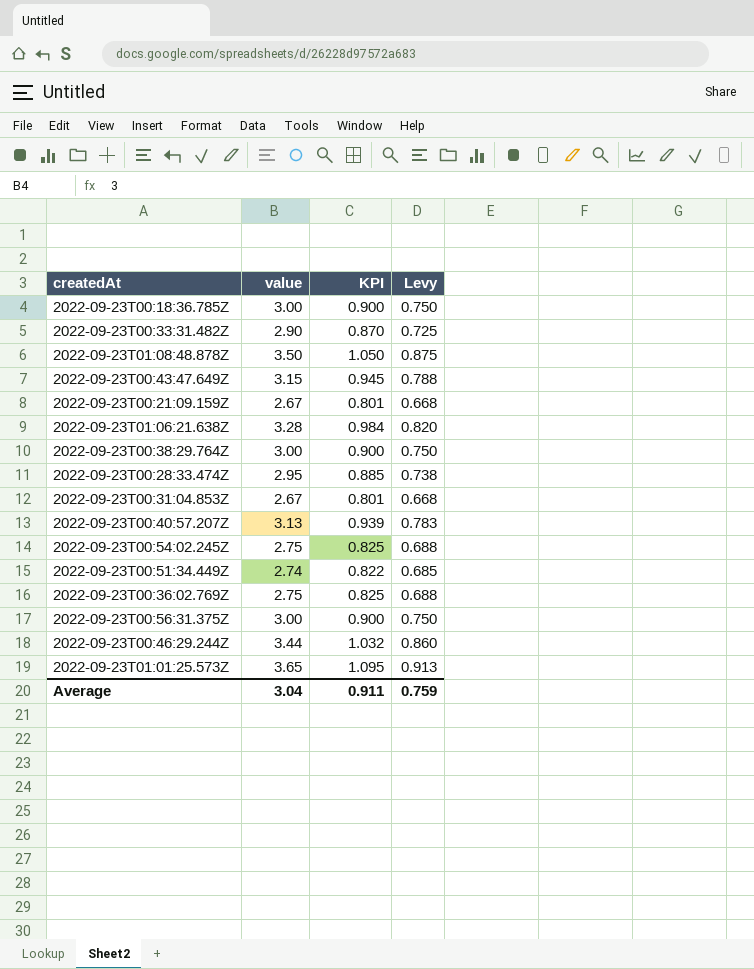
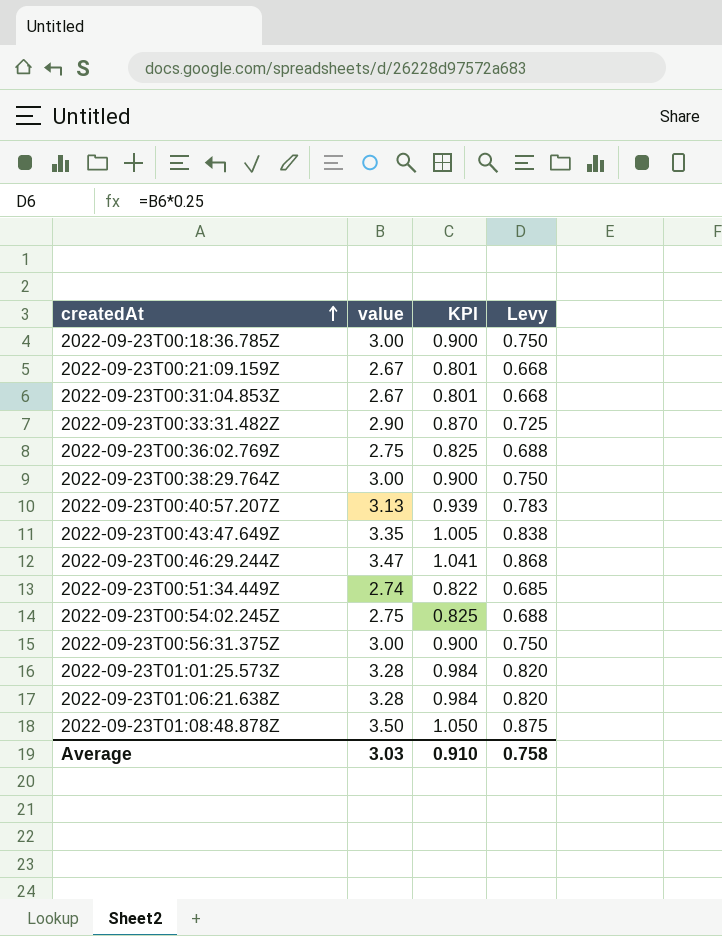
row order: none -> createdAt ascending
row 2022-09-23T00:28:33.474Z: 2.95 | 0.885 | 0.738 -> none
2022-09-23T00:43:47.649Z | value: 3.15 -> 3.35
2022-09-23T00:43:47.649Z | KPI: 0.945 -> 1.005
2022-09-23T00:43:47.649Z | Levy: 0.788 -> 0.838
2022-09-23T00:46:29.244Z | value: 3.44 -> 3.47
2022-09-23T00:46:29.244Z | KPI: 1.032 -> 1.041
2022-09-23T00:46:29.244Z | Levy: 0.860 -> 0.868
2022-09-23T01:01:25.573Z | value: 3.65 -> 3.28
2022-09-23T01:01:25.573Z | KPI: 1.095 -> 0.984
2022-09-23T01:01:25.573Z | Levy: 0.913 -> 0.820
Average | value: 3.04 -> 3.03
Average | KPI: 0.911 -> 0.910
Average | Levy: 0.759 -> 0.758

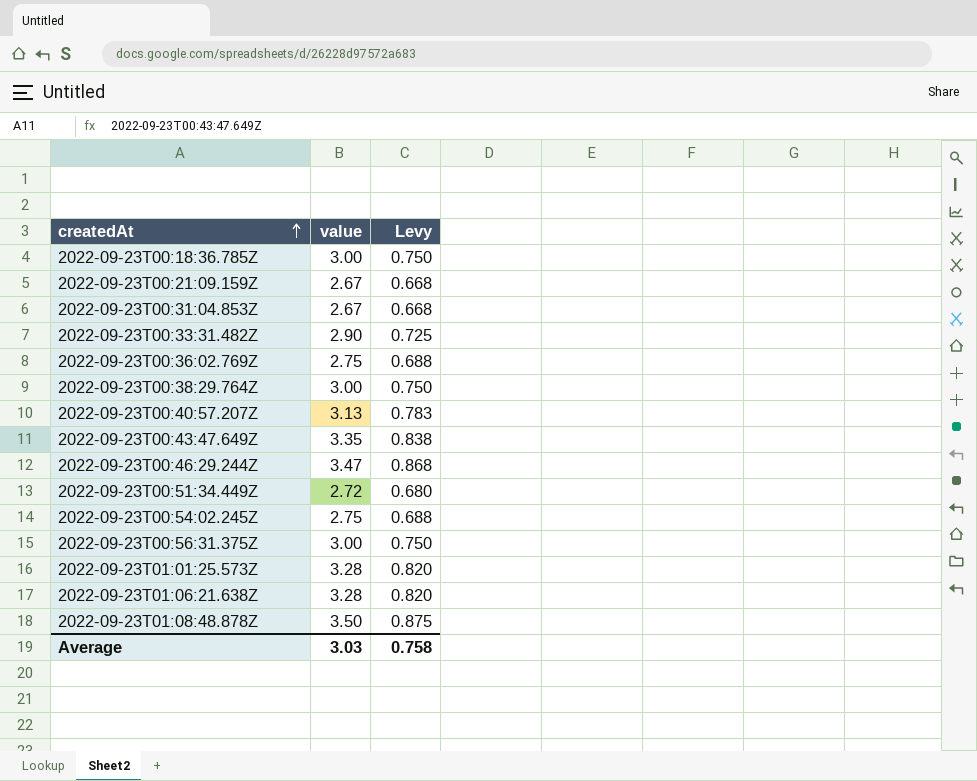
column KPI | formula: [value] * 0.3 -> none
2022-09-23T00:51:34.449Z | value: 2.74 -> 2.72
2022-09-23T00:51:34.449Z | Levy: 0.685 -> 0.680

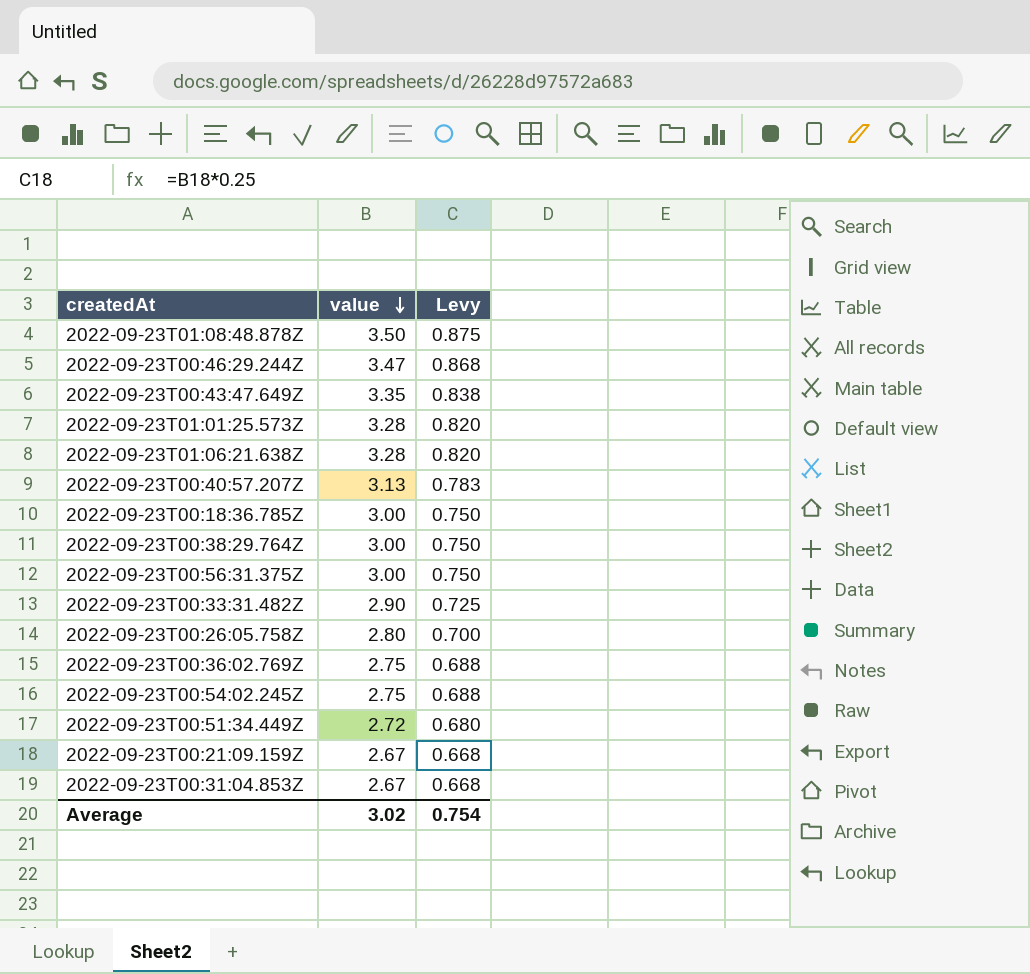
row order: createdAt ascending -> value descending
row 2022-09-23T00:26:05.758Z: none -> 2.80 | 0.700
Average | value: 3.03 -> 3.02
Average | Levy: 0.758 -> 0.754

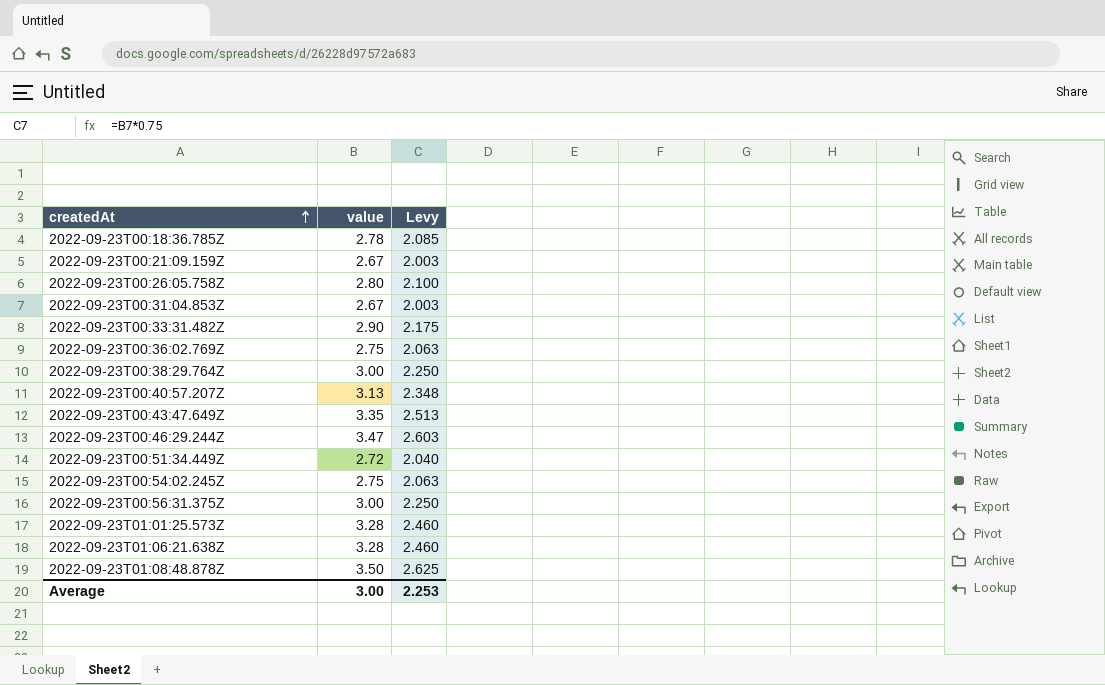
row order: value descending -> createdAt ascending
column Levy | formula: [value] * 0.25 -> [value] * 0.75
2022-09-23T00:18:36.785Z | value: 3.00 -> 2.78
Average | value: 3.02 -> 3.00
Average | Levy: 0.754 -> 2.253

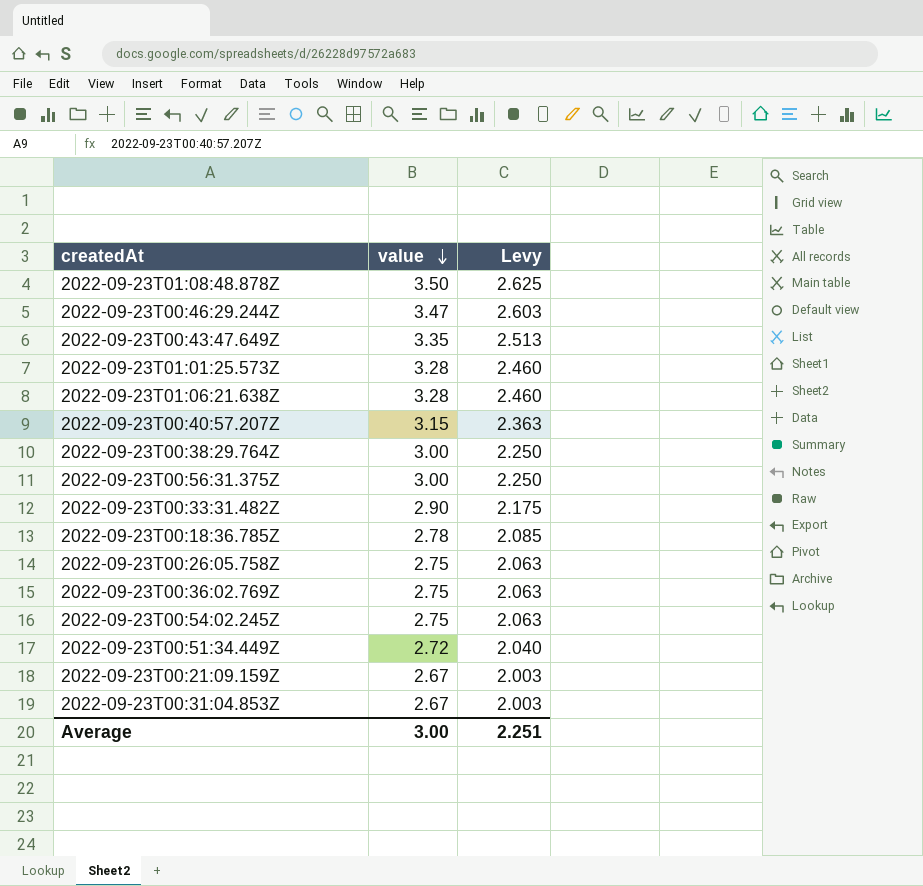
row order: createdAt ascending -> value descending
2022-09-23T00:40:57.207Z | value: 3.13 -> 3.15
2022-09-23T00:40:57.207Z | Levy: 2.348 -> 2.363
2022-09-23T00:26:05.758Z | value: 2.80 -> 2.75
2022-09-23T00:26:05.758Z | Levy: 2.100 -> 2.063
Average | Levy: 2.253 -> 2.251

